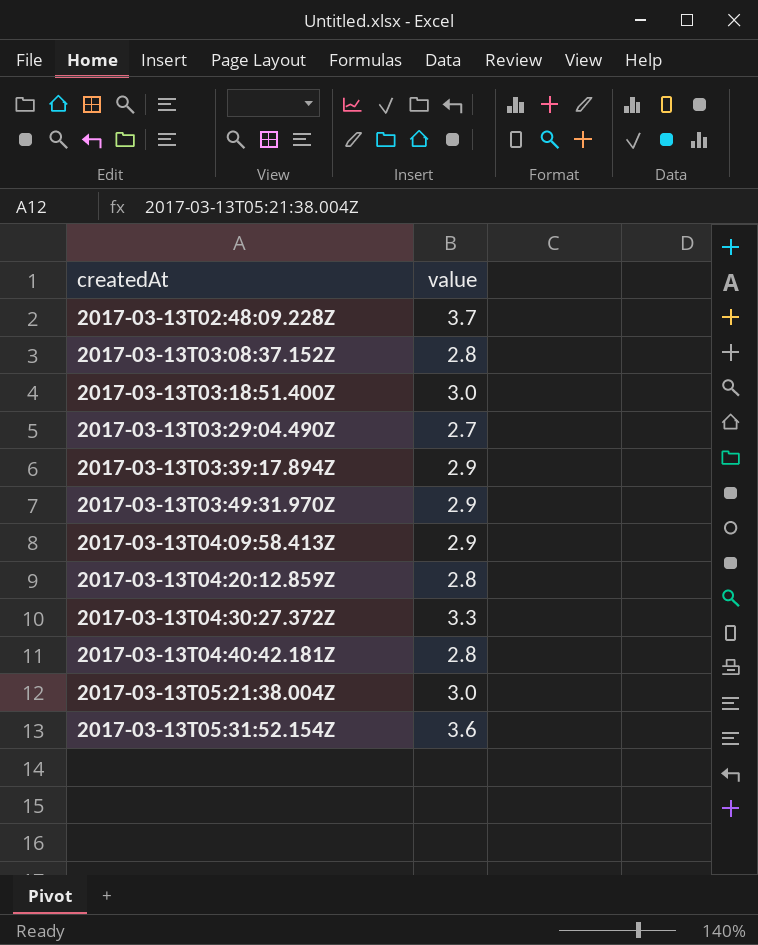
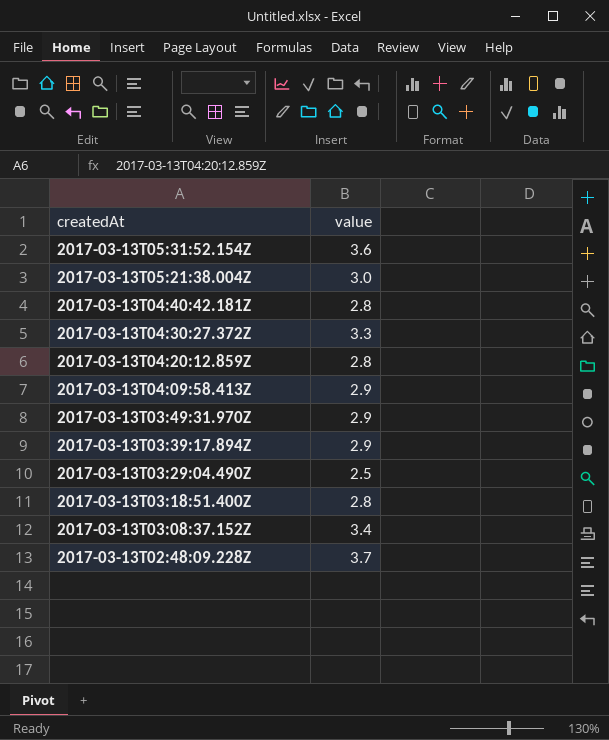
row order: createdAt ascending -> createdAt descending
2017-03-13T03:29:04.490Z | value: 2.7 -> 2.5
2017-03-13T03:18:51.400Z | value: 3.0 -> 2.8
2017-03-13T03:08:37.152Z | value: 2.8 -> 3.4

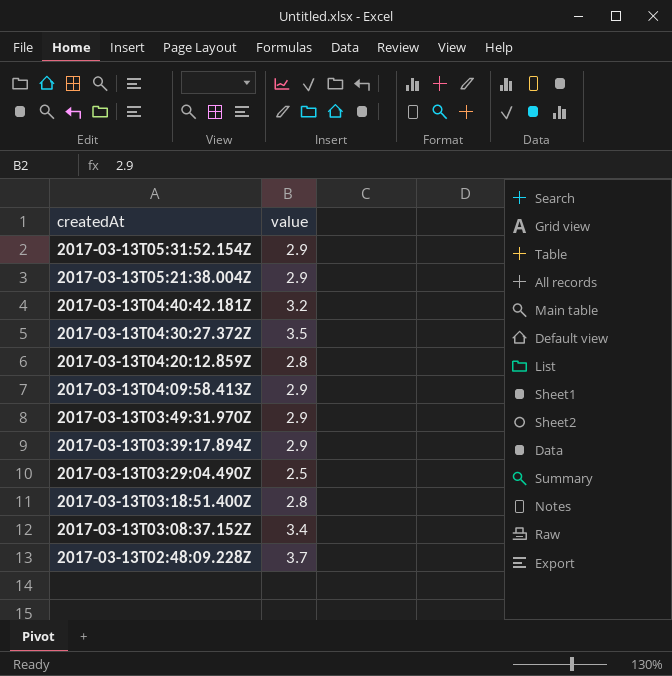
2017-03-13T05:31:52.154Z | value: 3.6 -> 2.9
2017-03-13T05:21:38.004Z | value: 3.0 -> 2.9
2017-03-13T04:40:42.181Z | value: 2.8 -> 3.2
2017-03-13T04:30:27.372Z | value: 3.3 -> 3.5

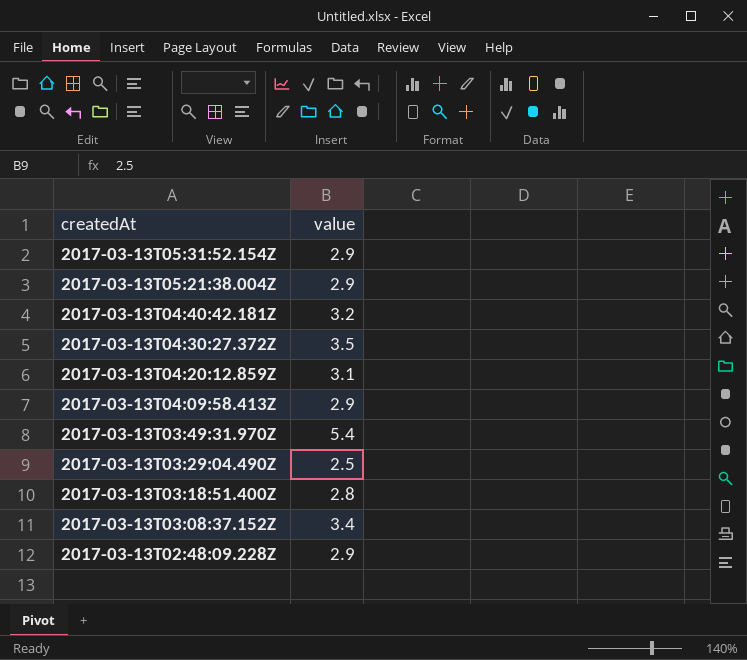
row 2017-03-13T03:39:17.894Z: 2.9 -> none
2017-03-13T04:20:12.859Z | value: 2.8 -> 3.1
2017-03-13T03:49:31.970Z | value: 2.9 -> 5.4
2017-03-13T02:48:09.228Z | value: 3.7 -> 2.9

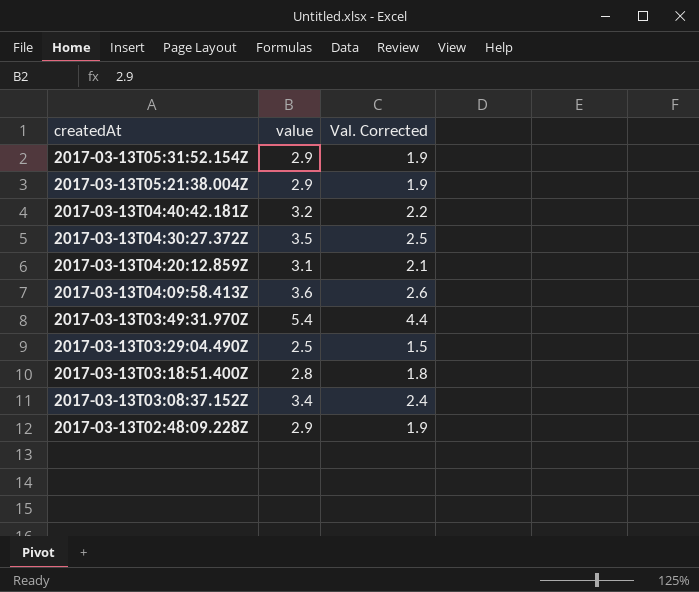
column Val. Corrected | formula: none -> [value] - 1
2017-03-13T04:09:58.413Z | value: 2.9 -> 3.6

